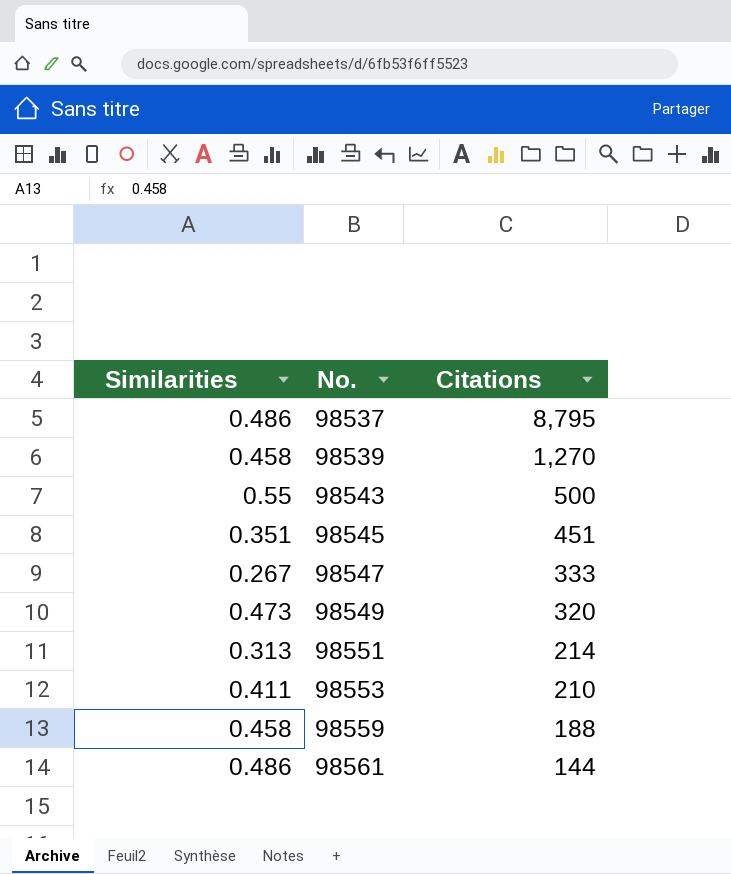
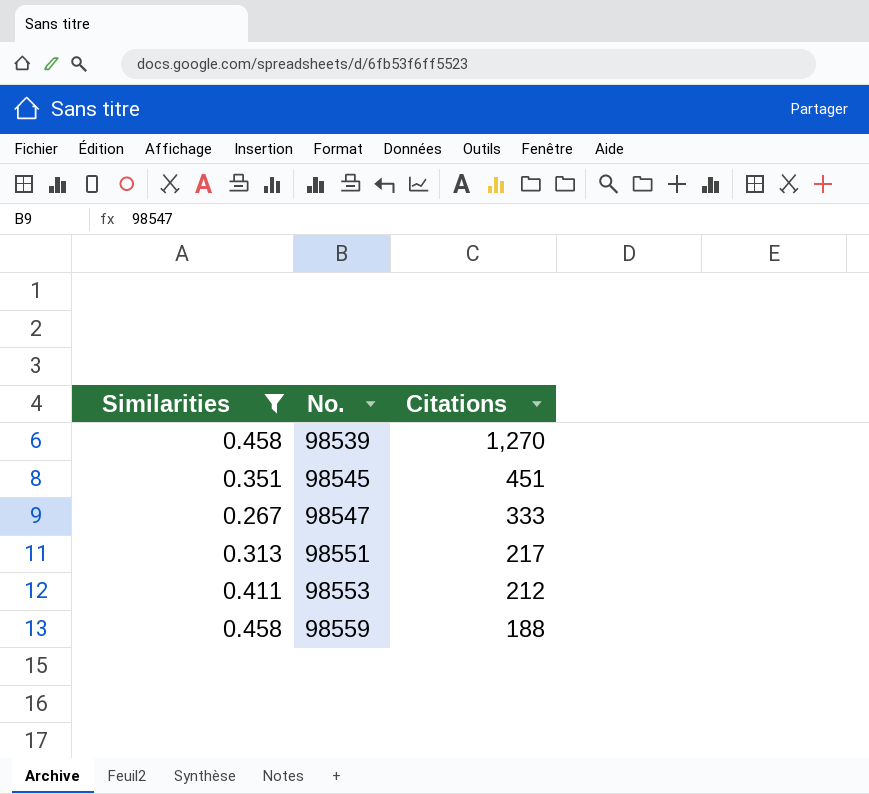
filter: none -> Similarities <= 0.458
98551 | Citations: 214 -> 217
98553 | Citations: 210 -> 212

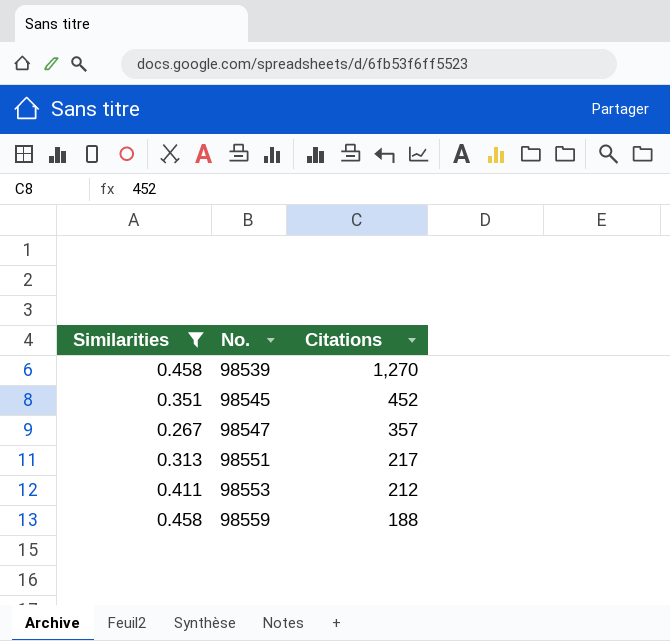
98545 | Citations: 451 -> 452
98547 | Citations: 333 -> 357

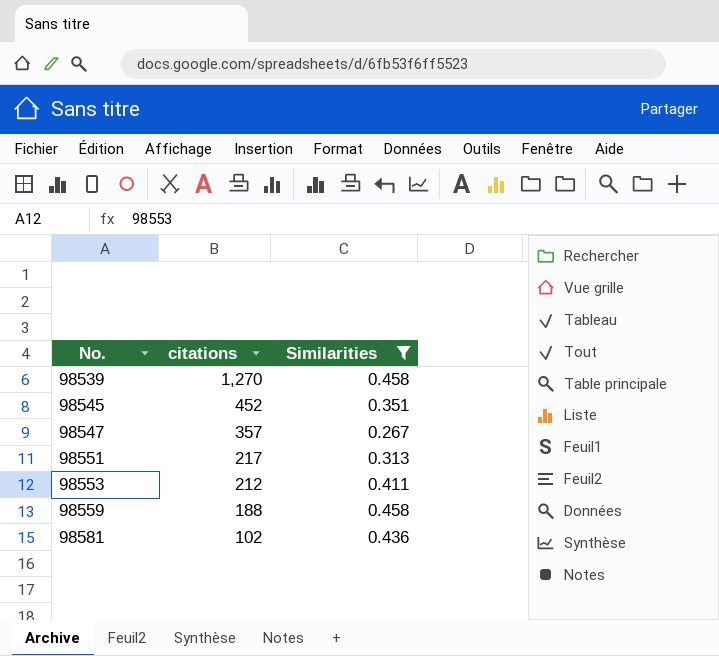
column name: Citations -> citations
column Similarities | position: 1 -> 3
row 98581: none -> 102 | 0.436

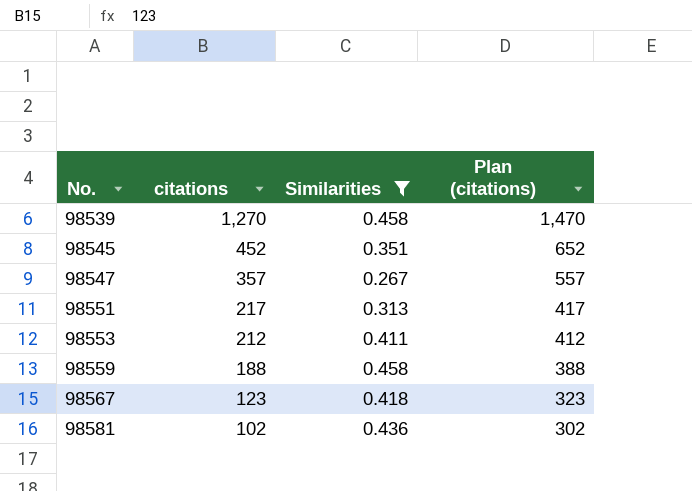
column Plan (citations) | formula: none -> [citations] + 200
row 98567: none -> 123 | 0.418 | 323

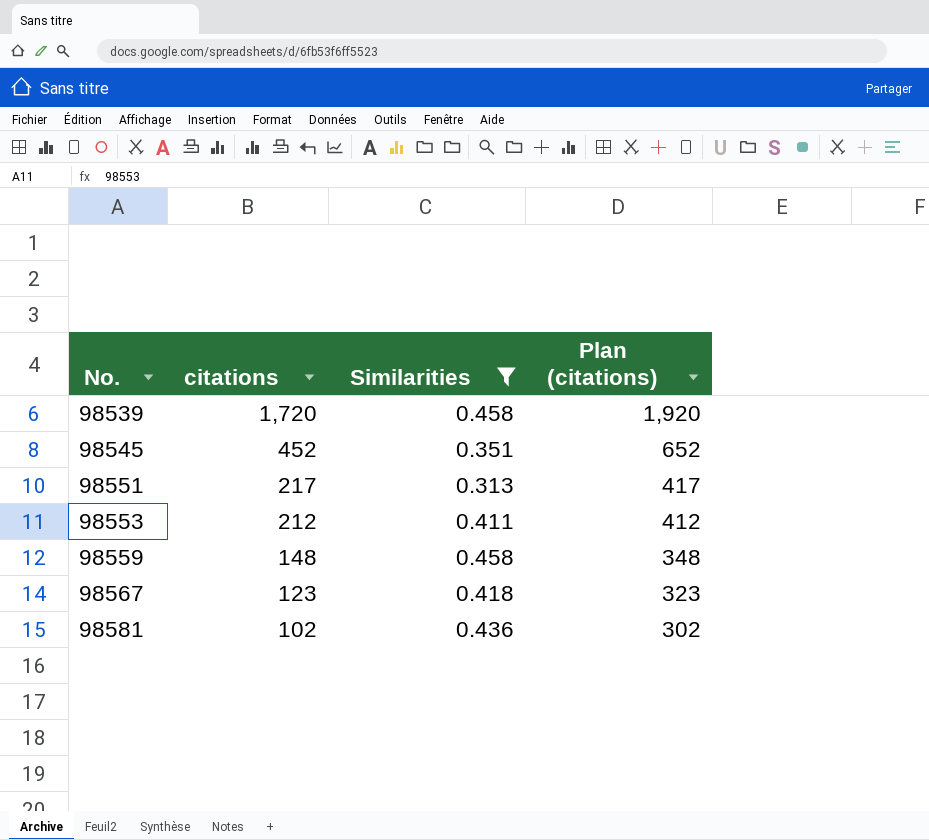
row 98547: 357 | 0.267 | 557 -> none
98539 | citations: 1,270 -> 1,720
98539 | Plan (citations): 1,470 -> 1,920
98559 | citations: 188 -> 148
98559 | Plan (citations): 388 -> 348

